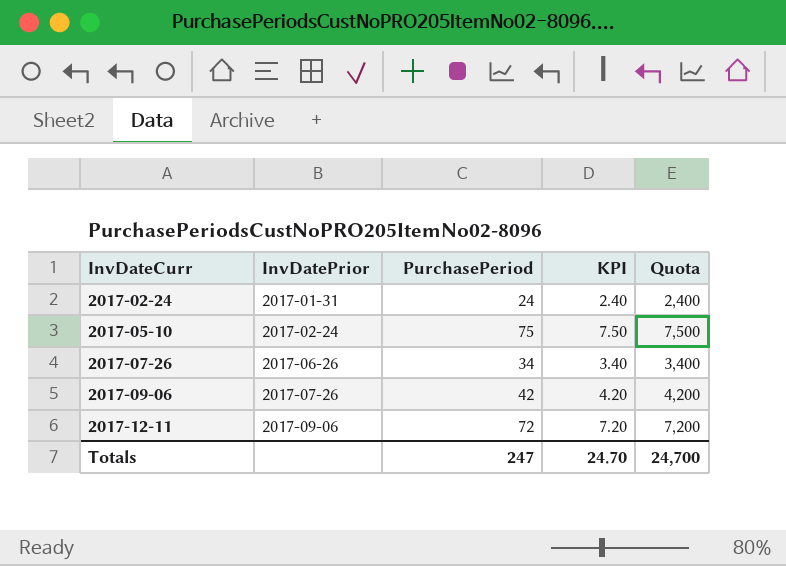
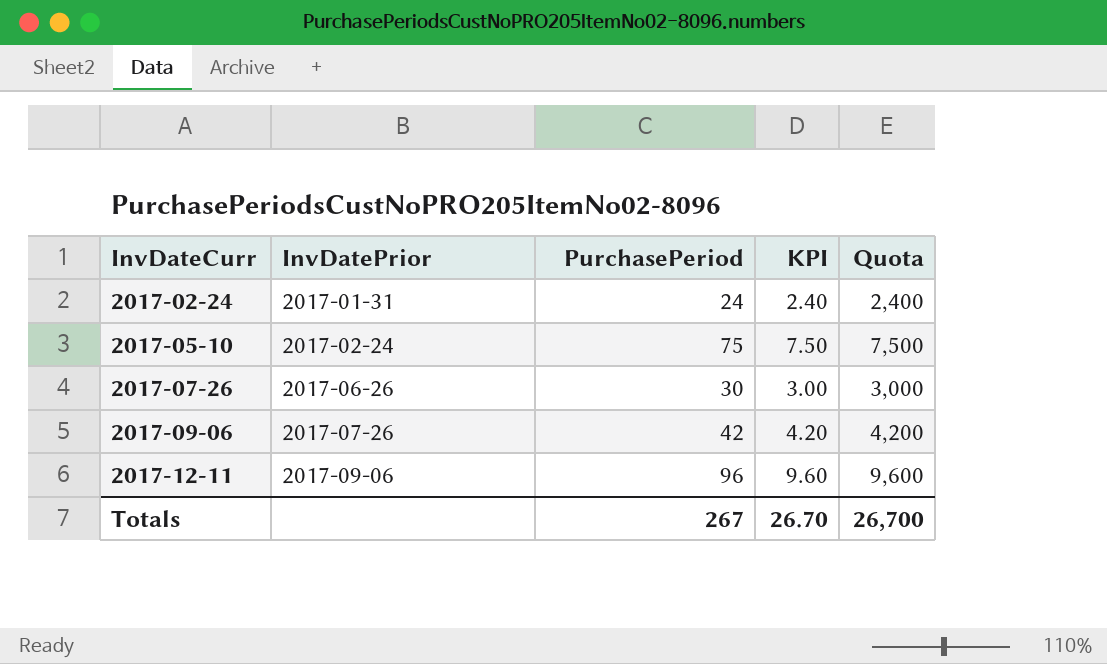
2017-07-26 | PurchasePeriod: 34 -> 30
2017-07-26 | KPI: 3.40 -> 3.00
2017-07-26 | Quota: 3,400 -> 3,000
2017-12-11 | PurchasePeriod: 72 -> 96
2017-12-11 | KPI: 7.20 -> 9.60
2017-12-11 | Quota: 7,200 -> 9,600
Totals | PurchasePeriod: 247 -> 267
Totals | KPI: 24.70 -> 26.70
Totals | Quota: 24,700 -> 26,700

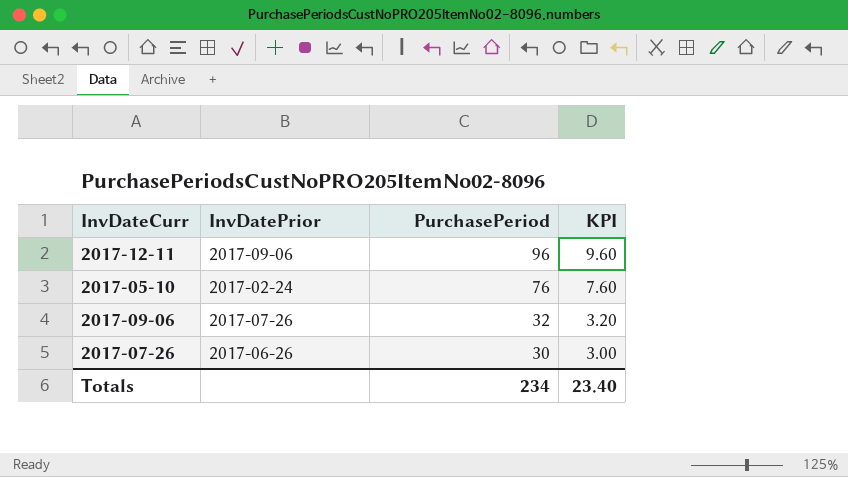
row order: InvDateCurr ascending -> PurchasePeriod descending
column Quota | formula: [PurchasePeriod] * 100 -> none
row 2017-02-24: 2017-01-31 | 24 | 2.40 | 2,400 -> none
2017-05-10 | PurchasePeriod: 75 -> 76
2017-05-10 | KPI: 7.50 -> 7.60
2017-09-06 | PurchasePeriod: 42 -> 32
2017-09-06 | KPI: 4.20 -> 3.20
Totals | PurchasePeriod: 267 -> 234
Totals | KPI: 26.70 -> 23.40

